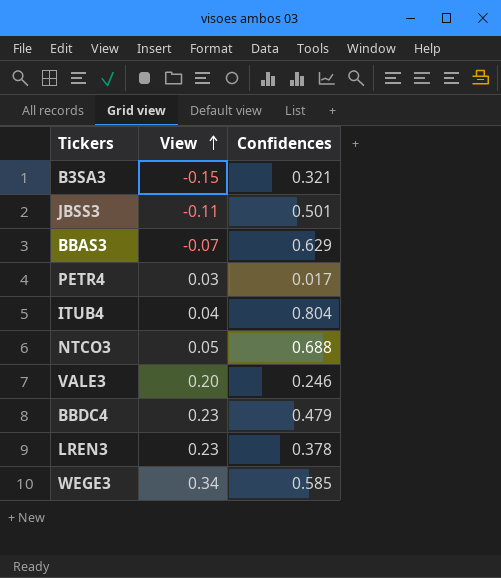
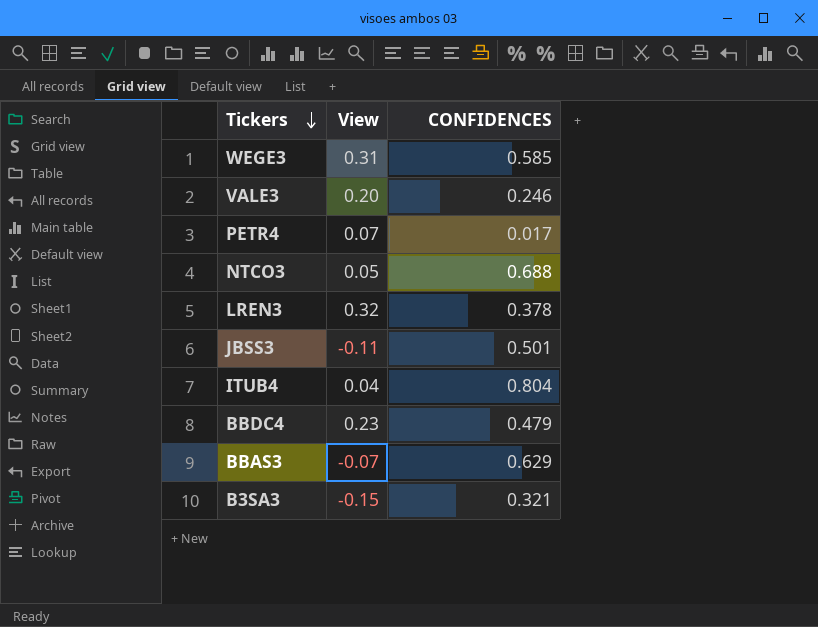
row order: View ascending -> Tickers descending
column name: Confidences -> CONFIDENCES
WEGE3 | View: 0.34 -> 0.31
PETR4 | View: 0.03 -> 0.07
LREN3 | View: 0.23 -> 0.32

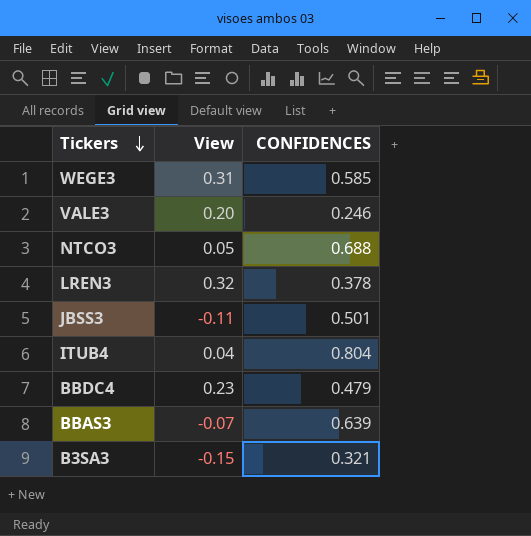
row PETR4: 0.07 | 0.017 -> none
BBAS3 | CONFIDENCES: 0.629 -> 0.639

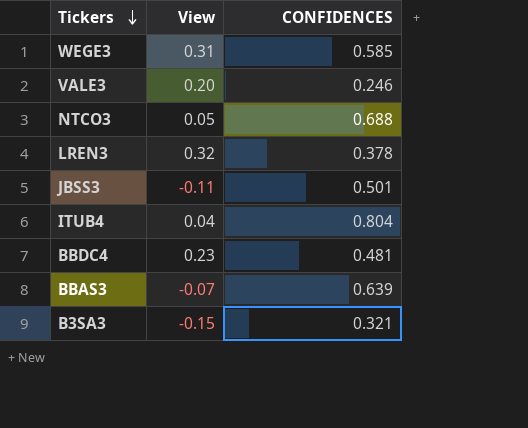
BBDC4 | CONFIDENCES: 0.479 -> 0.481

